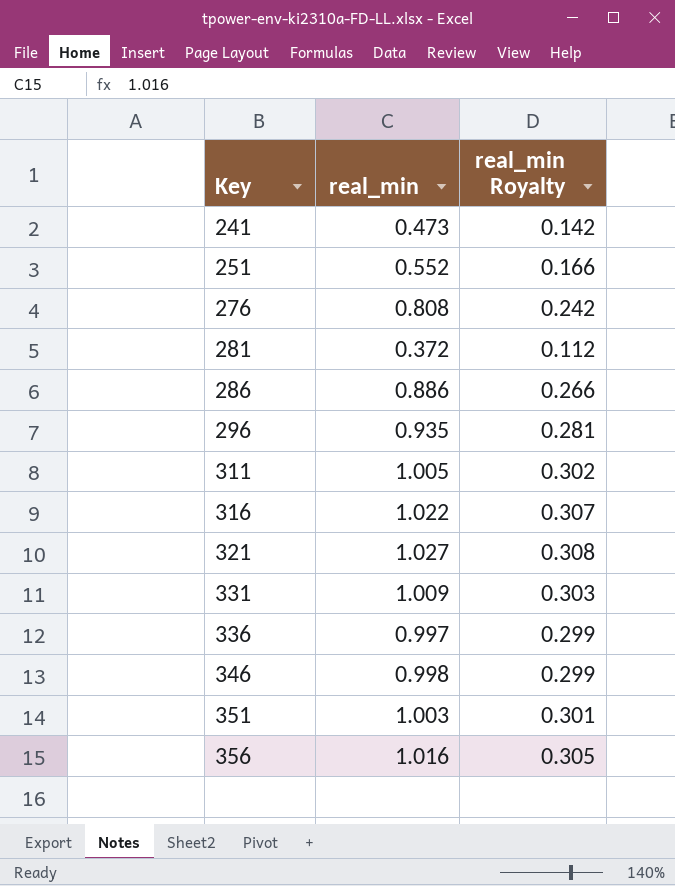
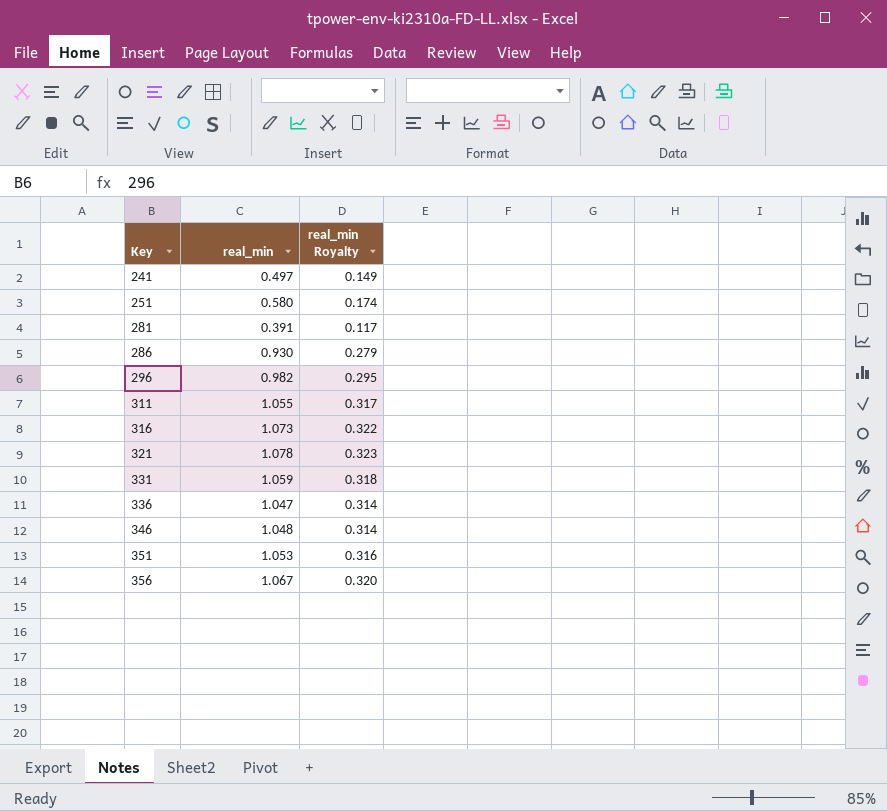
row 276: 0.808 | 0.242 -> none
241 | real_min: 0.473 -> 0.497
241 | real_min Royalty: 0.142 -> 0.149
251 | real_min: 0.552 -> 0.580
251 | real_min Royalty: 0.166 -> 0.174
281 | real_min: 0.372 -> 0.391
281 | real_min Royalty: 0.112 -> 0.117
286 | real_min: 0.886 -> 0.930
286 | real_min Royalty: 0.266 -> 0.279
296 | real_min: 0.935 -> 0.982
296 | real_min Royalty: 0.281 -> 0.295
311 | real_min: 1.005 -> 1.055
311 | real_min Royalty: 0.302 -> 0.317
316 | real_min: 1.022 -> 1.073
316 | real_min Royalty: 0.307 -> 0.322
321 | real_min: 1.027 -> 1.078
321 | real_min Royalty: 0.308 -> 0.323
331 | real_min: 1.009 -> 1.059
331 | real_min Royalty: 0.303 -> 0.318
336 | real_min: 0.997 -> 1.047
336 | real_min Royalty: 0.299 -> 0.314
346 | real_min: 0.998 -> 1.048
346 | real_min Royalty: 0.299 -> 0.314
351 | real_min: 1.003 -> 1.053
351 | real_min Royalty: 0.301 -> 0.316
356 | real_min: 1.016 -> 1.067
356 | real_min Royalty: 0.305 -> 0.320

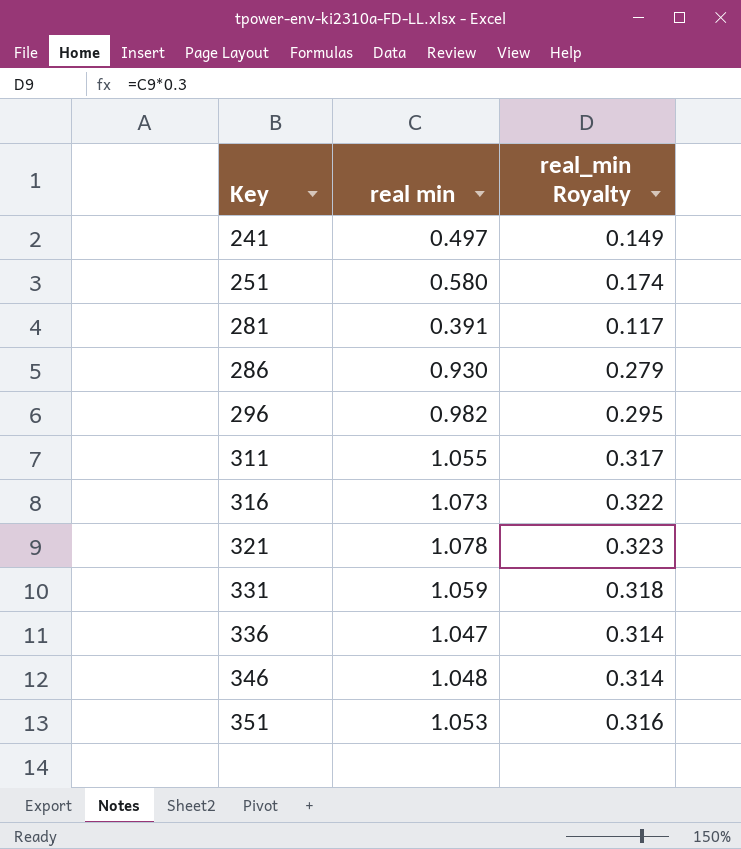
column name: real_min -> real min
row 356: 1.067 | 0.320 -> none

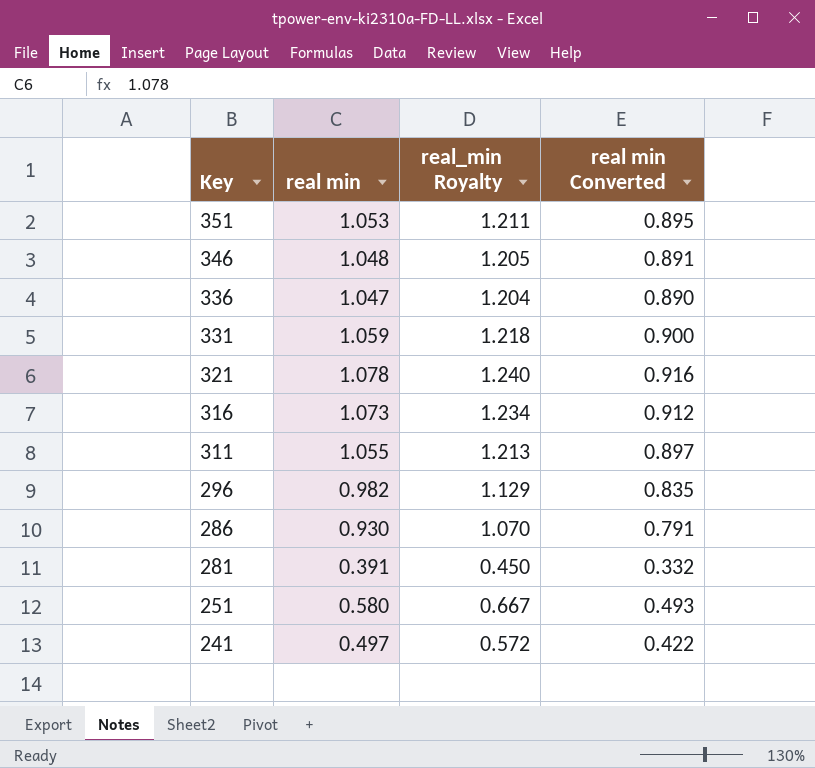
row order: Key ascending -> Key descending
column real_min Royalty | formula: [real min] * 0.3 -> [real min] * 1.15
column real min Converted | formula: none -> [real min] * 0.85

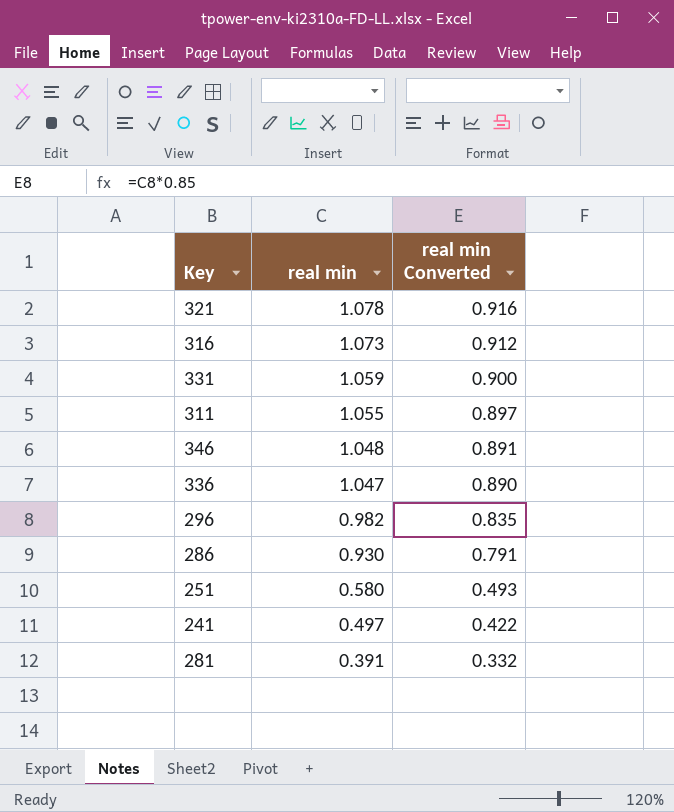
row order: Key descending -> real min descending
column real_min Royalty | formula: [real min] * 1.15 -> none
row 351: 1.053 | 1.211 | 0.895 -> none

